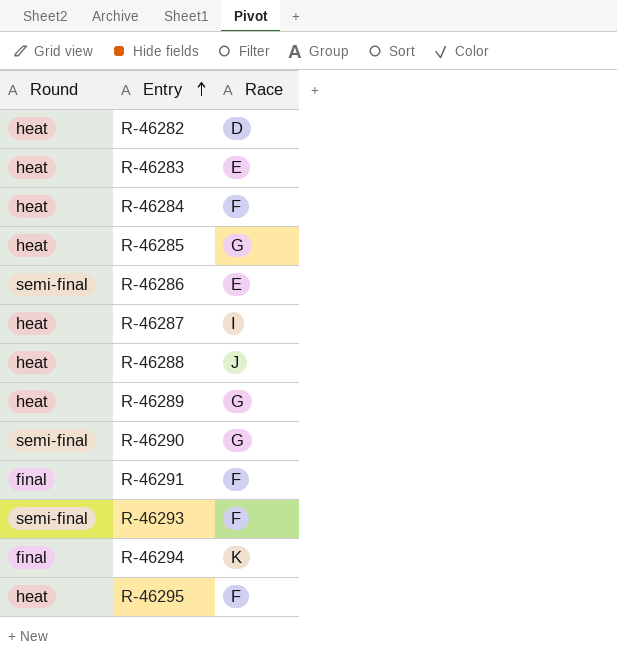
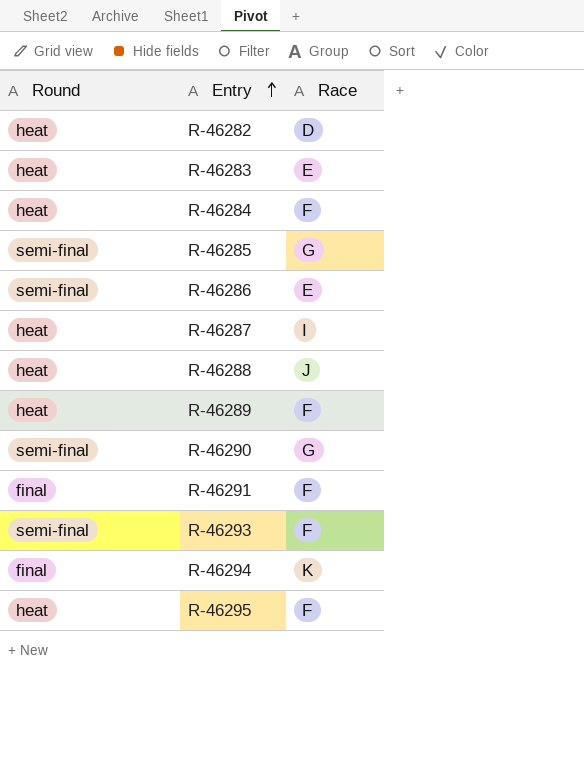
R-46285 | Round: heat -> semi-final
R-46289 | Race: G -> F

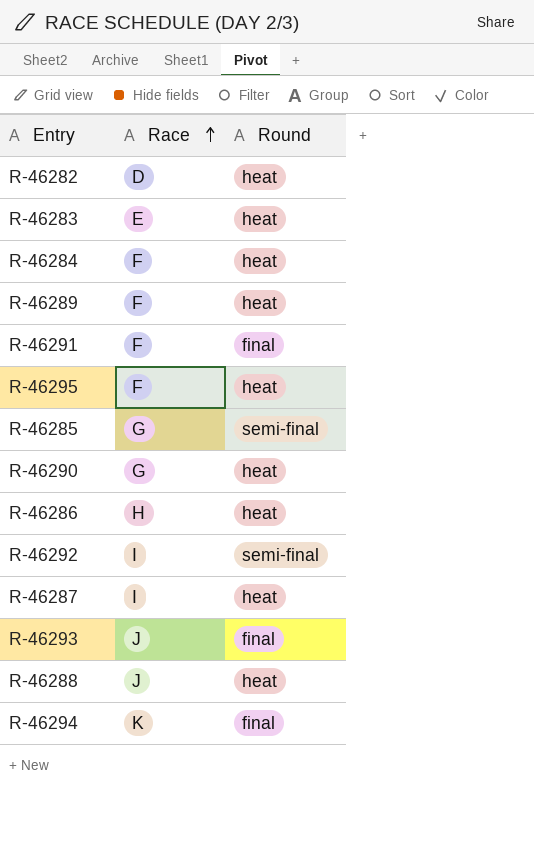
row order: Entry ascending -> Race ascending
column Round | position: 1 -> 3
R-46290 | Round: semi-final -> heat
R-46286 | Race: E -> H
R-46286 | Round: semi-final -> heat
row R-46292: none -> I | semi-final
R-46293 | Race: F -> J
R-46293 | Round: semi-final -> final

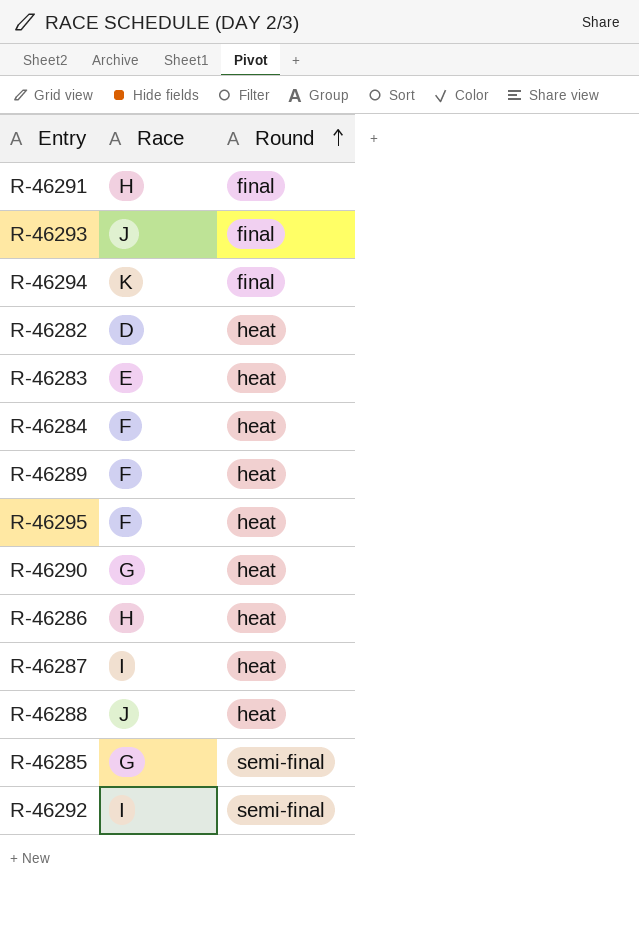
row order: Race ascending -> Round ascending
R-46291 | Race: F -> H

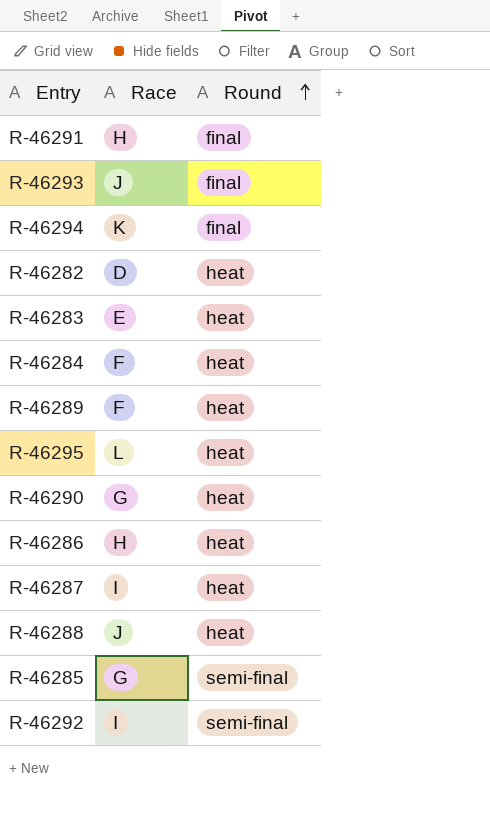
R-46295 | Race: F -> L

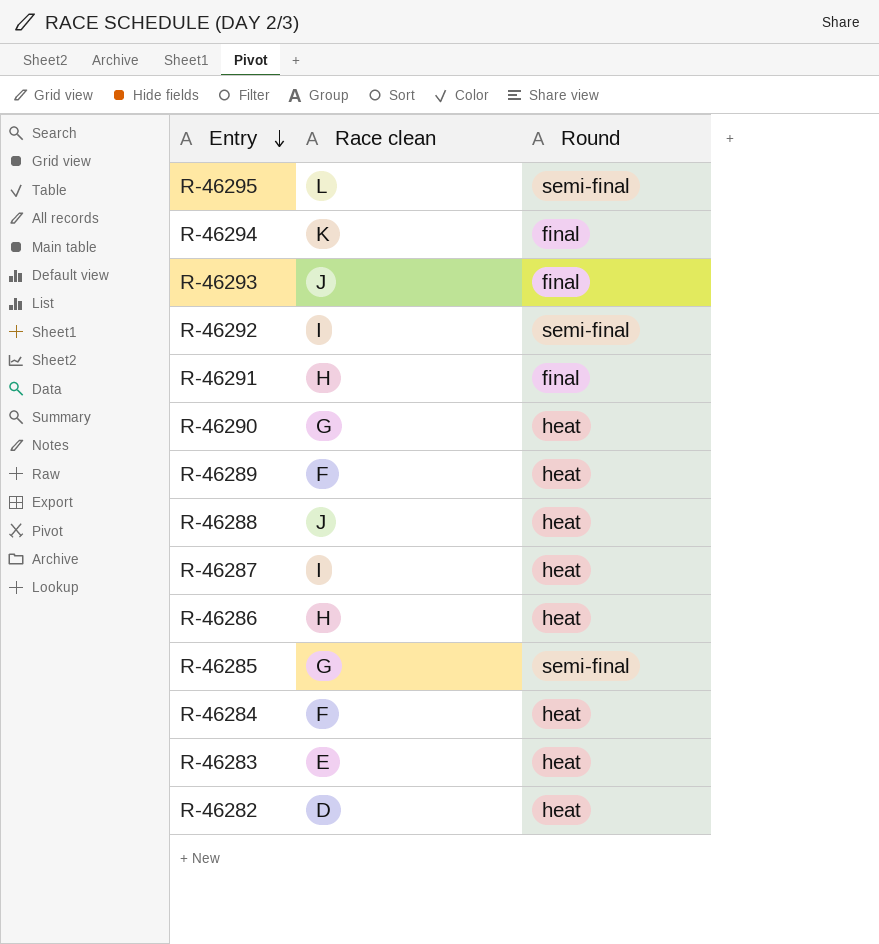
row order: Round ascending -> Entry descending
column name: Race -> Race clean
R-46295 | Round: heat -> semi-final

